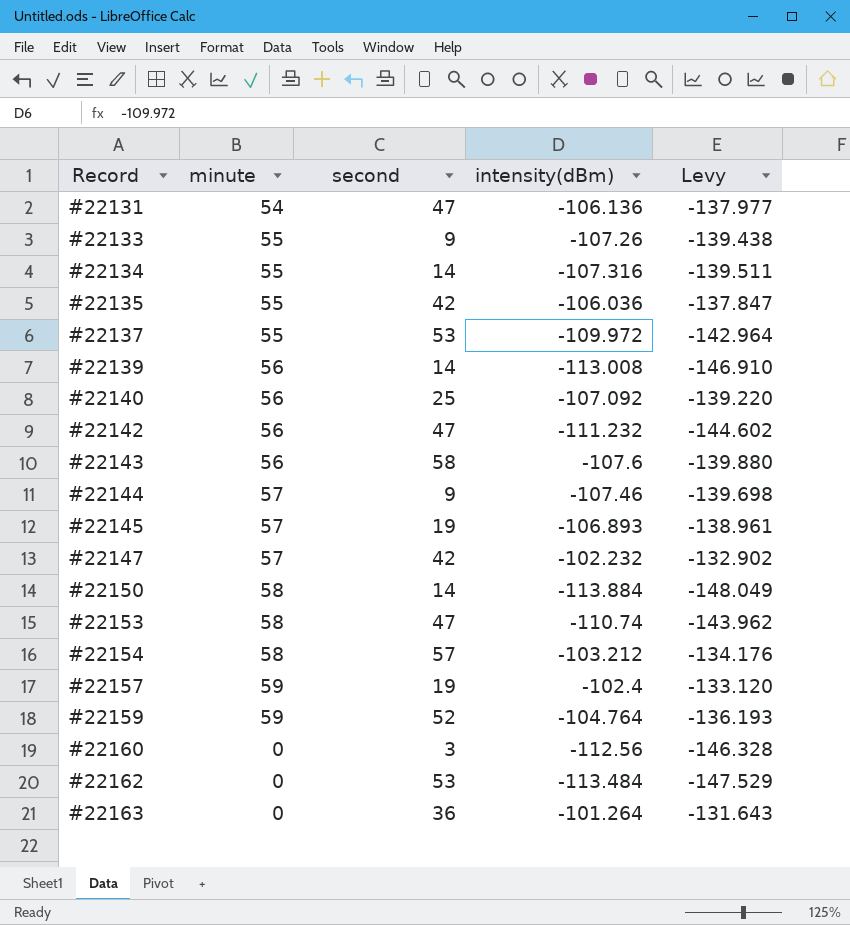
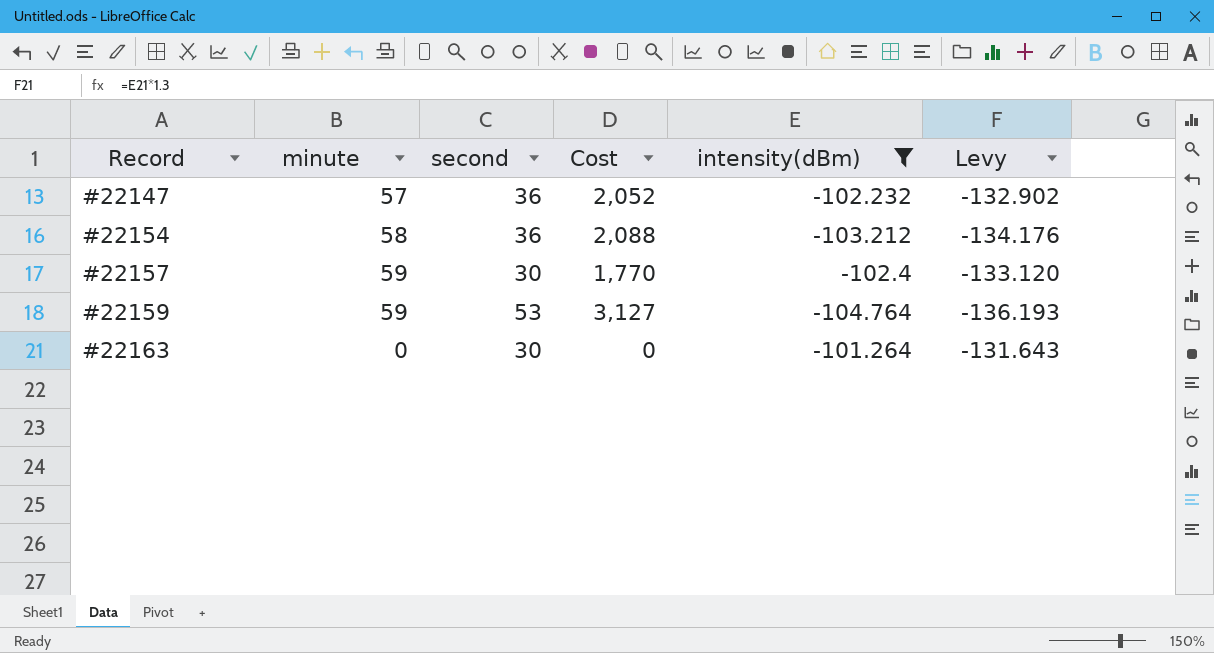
filter: none -> intensity(dBm) >= -104.764
column Cost | formula: none -> [minute] * [second]
#22147 | second: 42 -> 36
#22154 | second: 57 -> 36
#22157 | second: 19 -> 30
#22159 | second: 52 -> 53
#22163 | second: 36 -> 30

